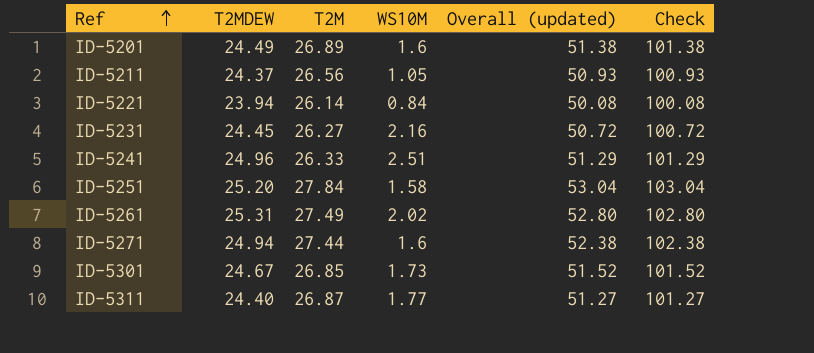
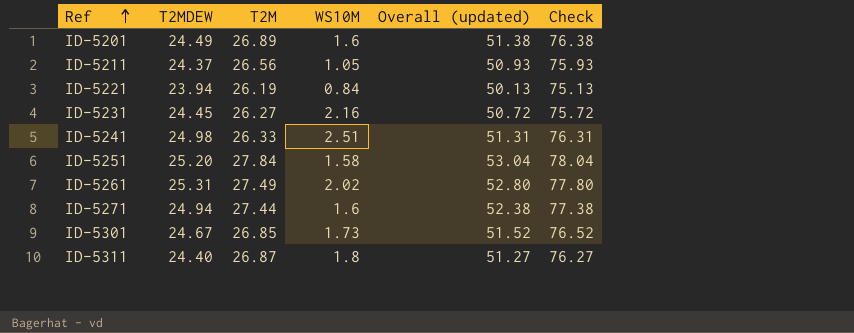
column Check | formula: [Overall (updated)] + 50 -> [Overall (updated)] + 25
ID-5221 | T2M: 26.14 -> 26.19
ID-5221 | Overall (updated): 50.08 -> 50.13
ID-5241 | T2MDEW: 24.96 -> 24.98
ID-5241 | Overall (updated): 51.29 -> 51.31
ID-5311 | WS10M: 1.77 -> 1.8

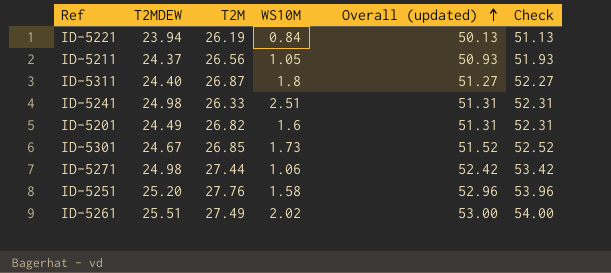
row order: Ref ascending -> Overall (updated) ascending
column Check | formula: [Overall (updated)] + 25 -> [Overall (updated)] + 1
row ID-5231: 24.45 | 26.27 | 2.16 | 50.72 | 75.72 -> none
ID-5201 | T2M: 26.89 -> 26.82
ID-5201 | Overall (updated): 51.38 -> 51.31
ID-5271 | T2MDEW: 24.94 -> 24.98
ID-5271 | WS10M: 1.6 -> 1.06
ID-5271 | Overall (updated): 52.38 -> 52.42
ID-5251 | T2M: 27.84 -> 27.76
ID-5251 | Overall (updated): 53.04 -> 52.96
ID-5261 | T2MDEW: 25.31 -> 25.51
ID-5261 | Overall (updated): 52.80 -> 53.00

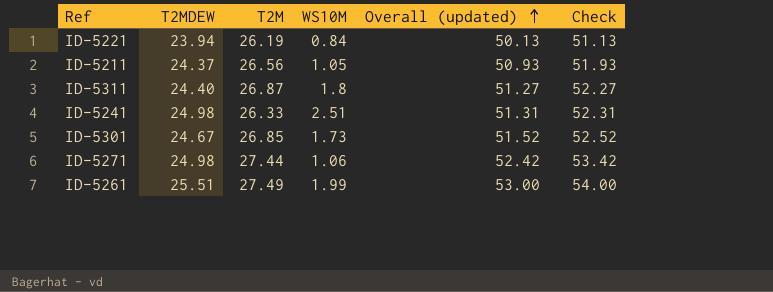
row ID-5201: 24.49 | 26.82 | 1.6 | 51.31 | 52.31 -> none
row ID-5251: 25.20 | 27.76 | 1.58 | 52.96 | 53.96 -> none
ID-5261 | WS10M: 2.02 -> 1.99

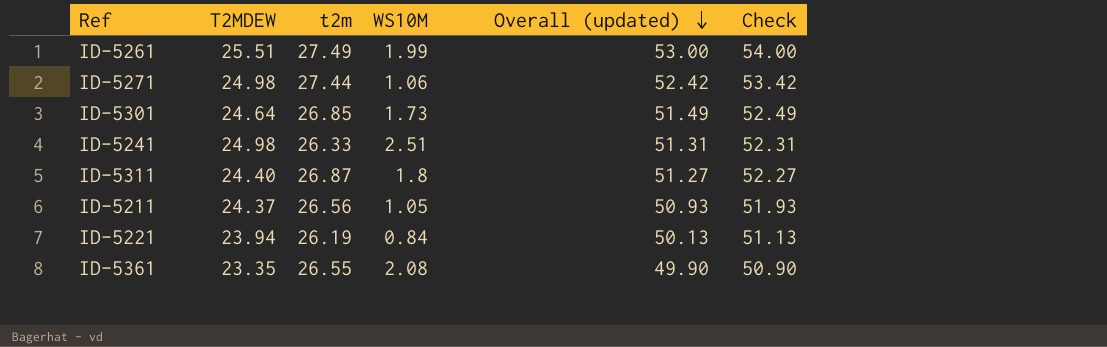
row order: Overall (updated) ascending -> Overall (updated) descending
column name: T2M -> t2m
ID-5301 | T2MDEW: 24.67 -> 24.64
ID-5301 | Overall (updated): 51.52 -> 51.49
ID-5301 | Check: 52.52 -> 52.49
row ID-5361: none -> 23.35 | 26.55 | 2.08 | 49.90 | 50.90

